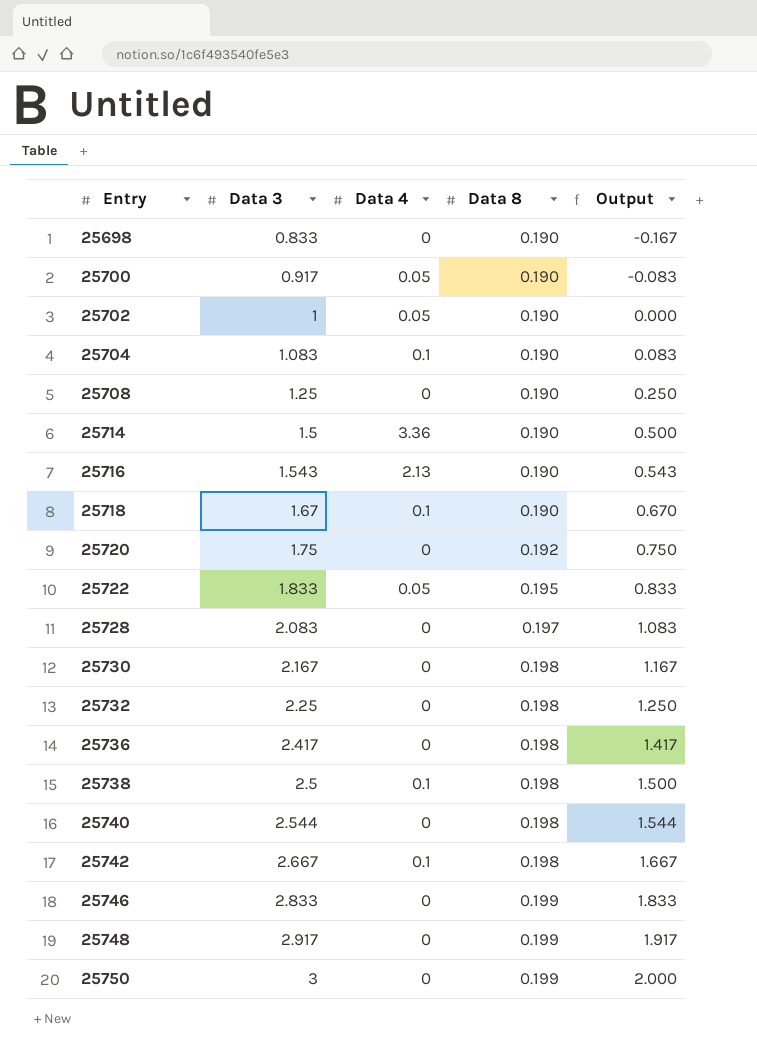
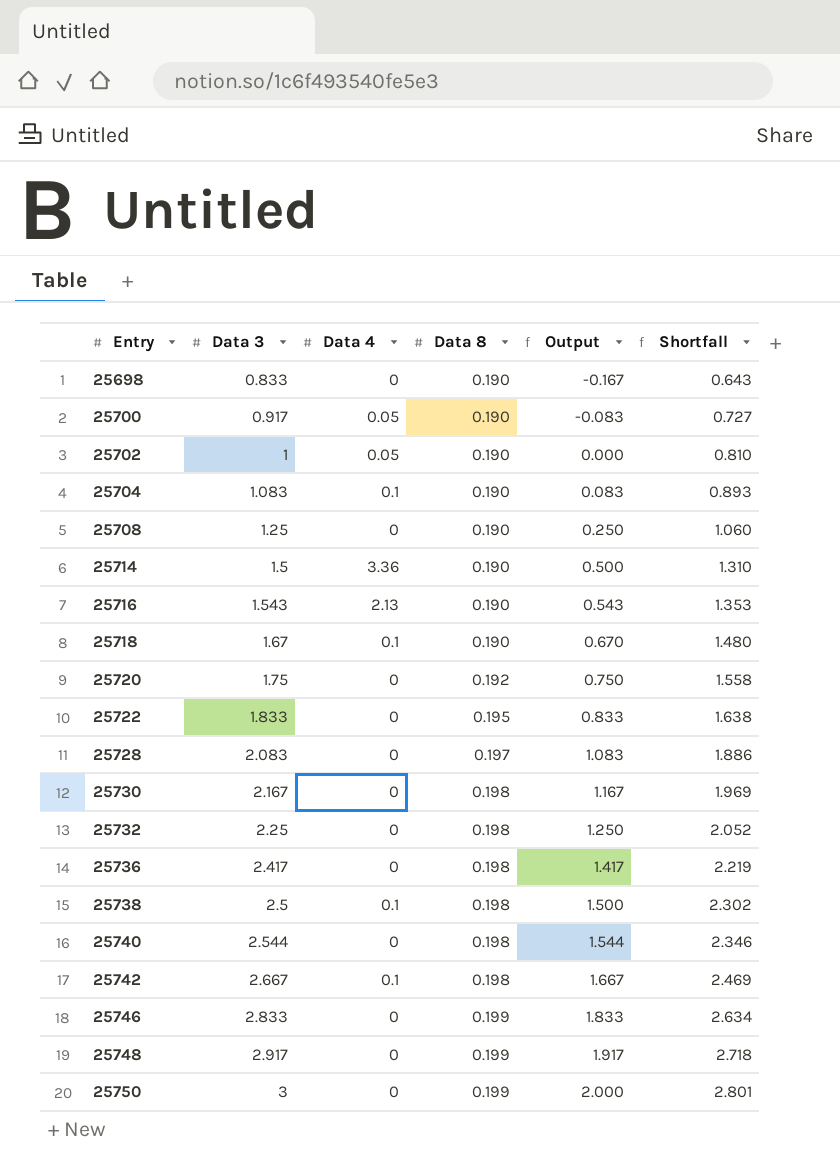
column Shortfall | formula: none -> [Data 3] - [Data 8]
25722 | Data 4: 0.05 -> 0

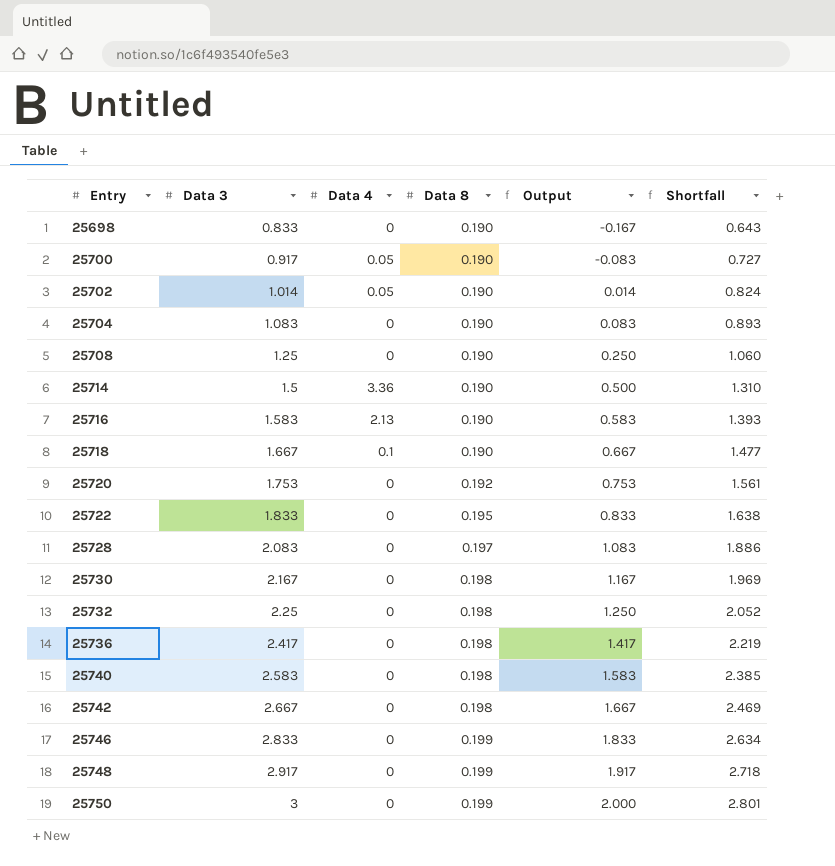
row 25738: 2.5 | 0.1 | 0.198 | 1.500 | 2.302 -> none
25702 | Data 3: 1 -> 1.014
25702 | Output: 0.000 -> 0.014
25702 | Shortfall: 0.810 -> 0.824
25704 | Data 4: 0.1 -> 0
25716 | Data 3: 1.543 -> 1.583
25716 | Output: 0.543 -> 0.583
25716 | Shortfall: 1.353 -> 1.393
25718 | Data 3: 1.67 -> 1.667
25718 | Output: 0.670 -> 0.667
25718 | Shortfall: 1.480 -> 1.477
25720 | Data 3: 1.75 -> 1.753
25720 | Output: 0.750 -> 0.753
25720 | Shortfall: 1.558 -> 1.561
25740 | Data 3: 2.544 -> 2.583
25740 | Output: 1.544 -> 1.583
25740 | Shortfall: 2.346 -> 2.385
25742 | Data 4: 0.1 -> 0

